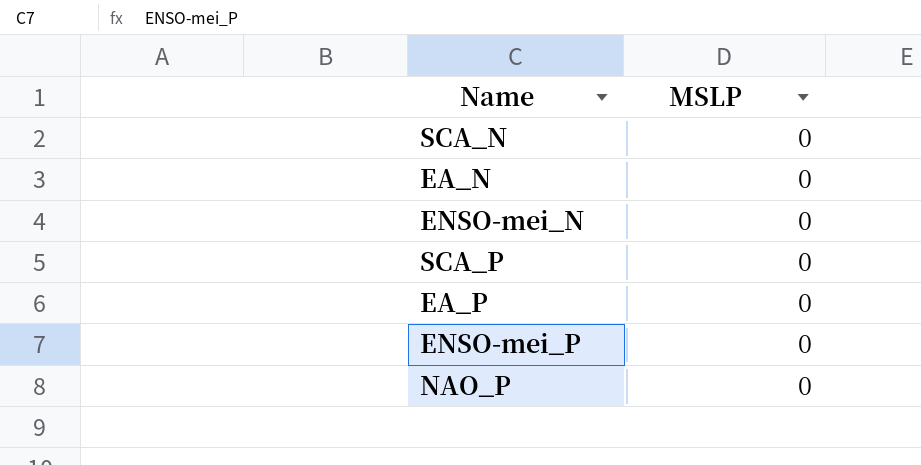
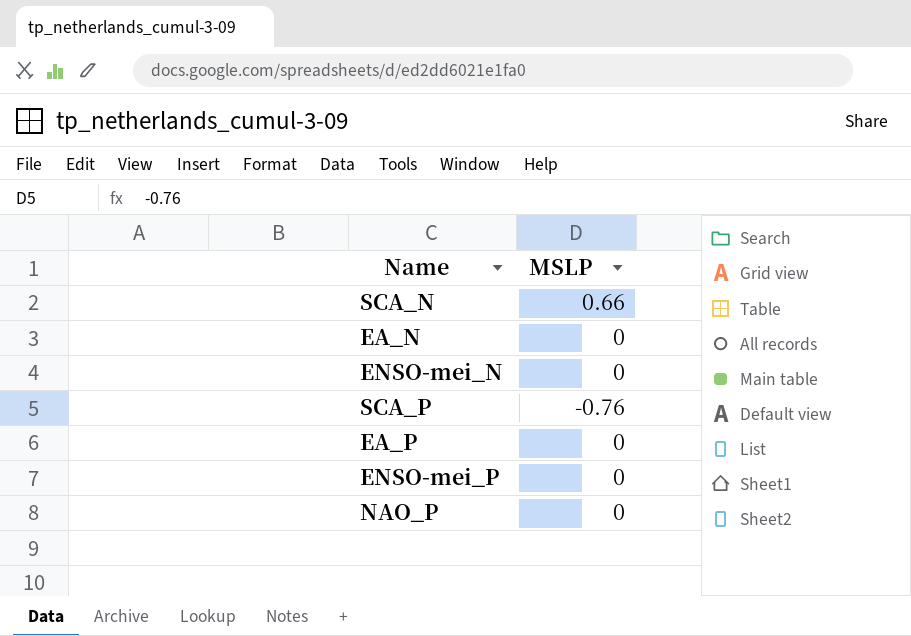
SCA_N | MSLP: 0 -> 0.66
SCA_P | MSLP: 0 -> -0.76

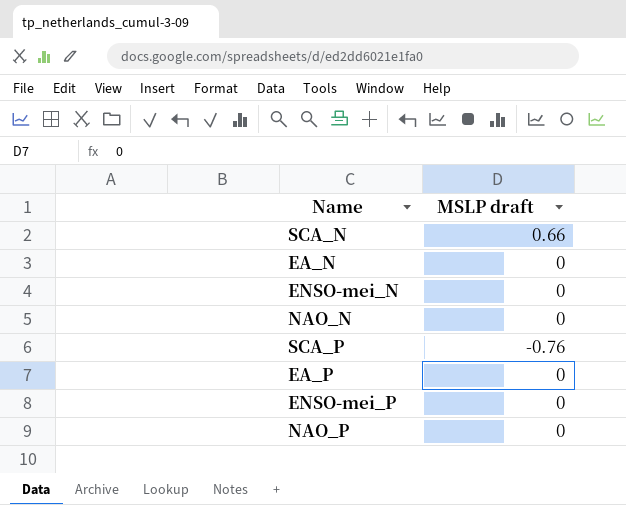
column name: MSLP -> MSLP draft
row NAO_N: none -> 0

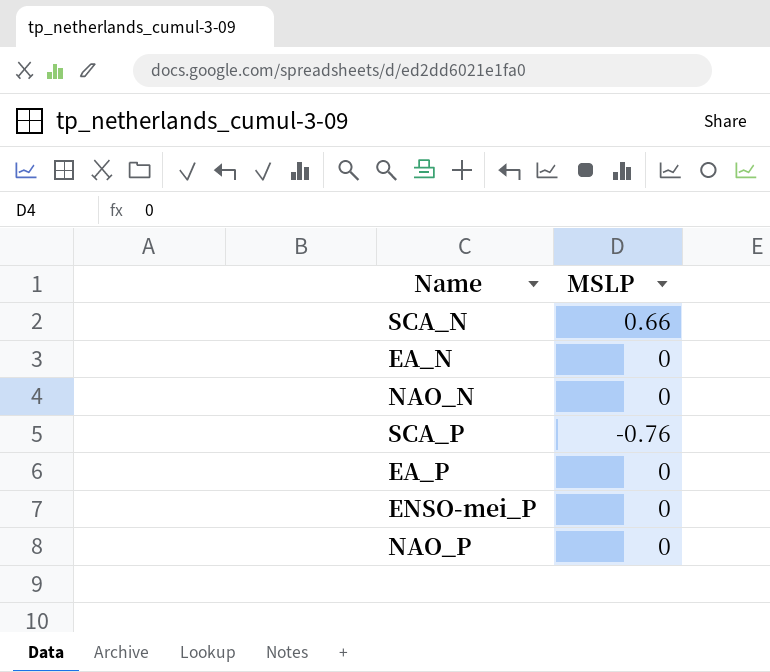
column name: MSLP draft -> MSLP
row ENSO-mei_N: 0 -> none

